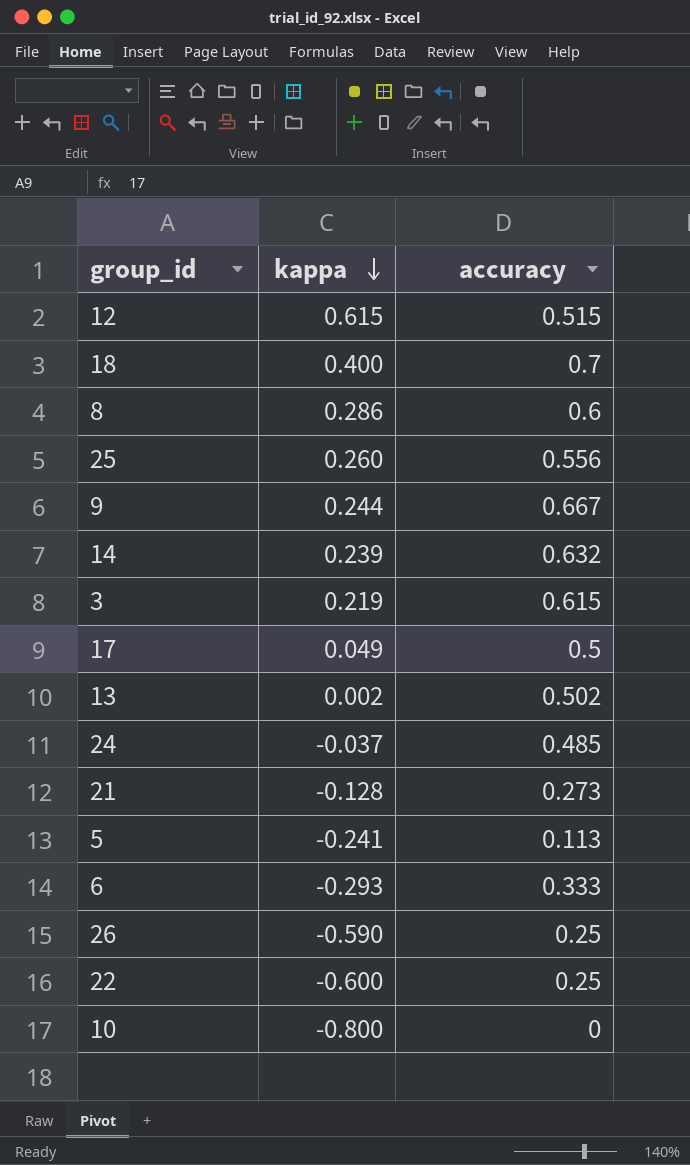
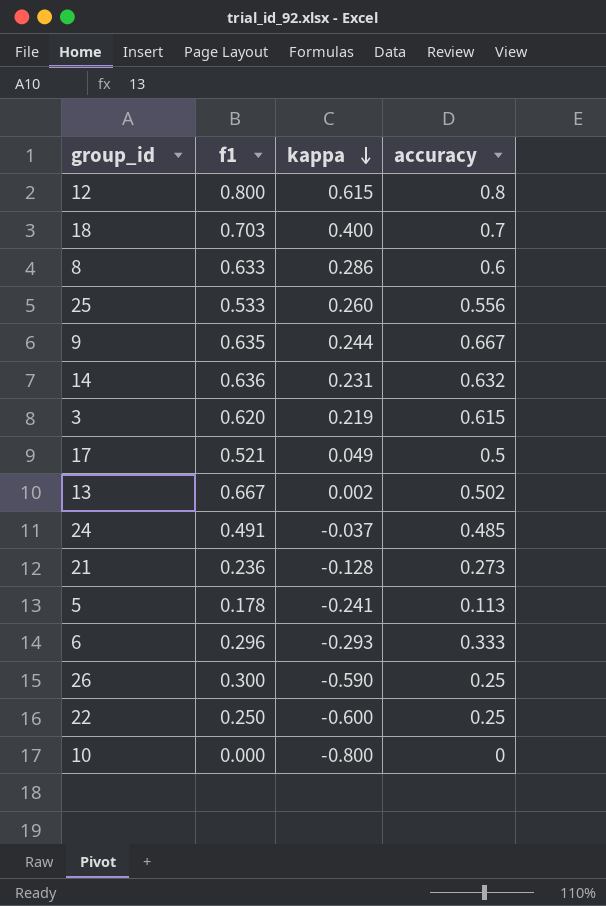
column f1 | position: none -> 2
12 | accuracy: 0.515 -> 0.8
14 | kappa: 0.239 -> 0.231

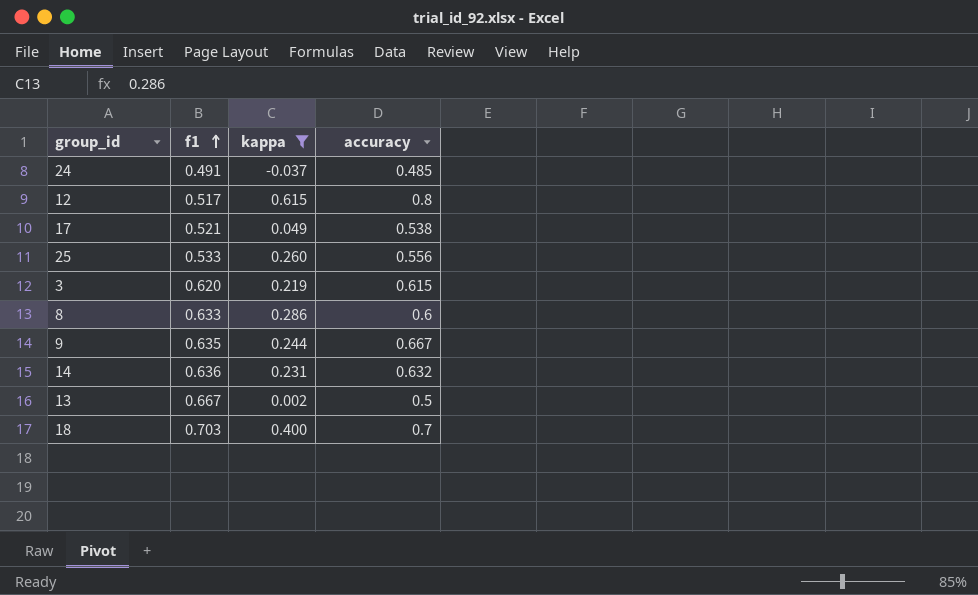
filter: none -> kappa >= -0.037
row order: kappa descending -> f1 ascending
12 | f1: 0.800 -> 0.517
17 | accuracy: 0.5 -> 0.538
13 | accuracy: 0.502 -> 0.5

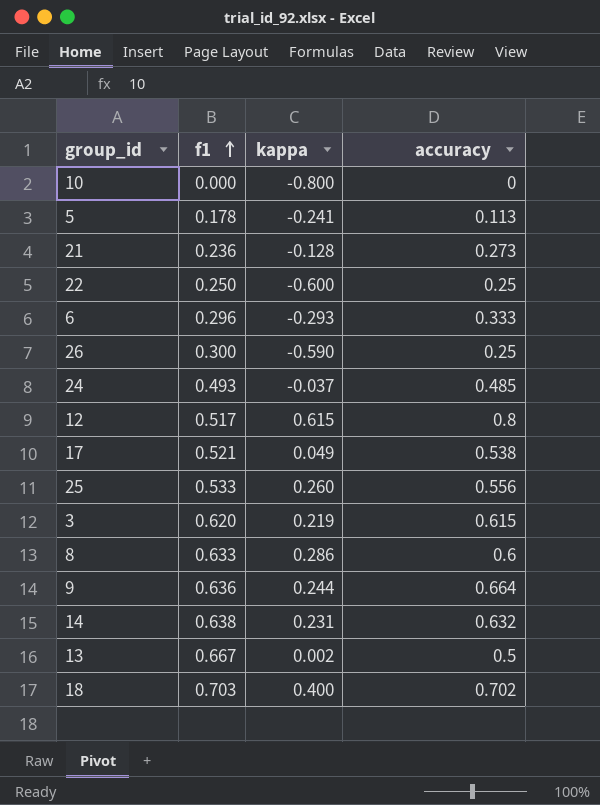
filter: kappa >= -0.037 -> none
24 | f1: 0.491 -> 0.493
9 | f1: 0.635 -> 0.636
9 | accuracy: 0.667 -> 0.664
14 | f1: 0.636 -> 0.638
18 | accuracy: 0.7 -> 0.702

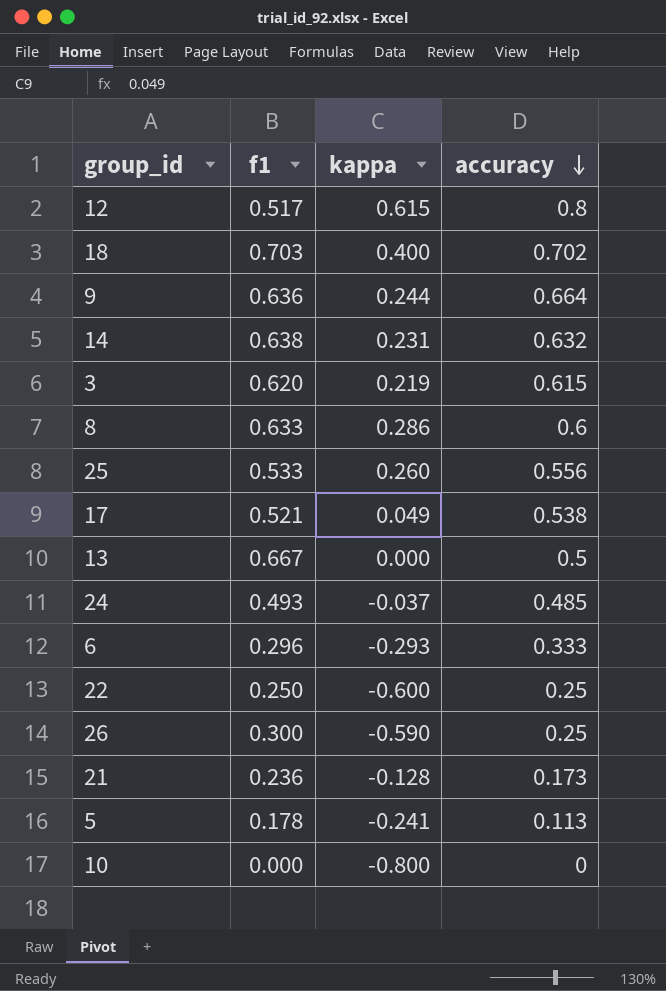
row order: f1 ascending -> accuracy descending
13 | kappa: 0.002 -> 0.000
21 | accuracy: 0.273 -> 0.173

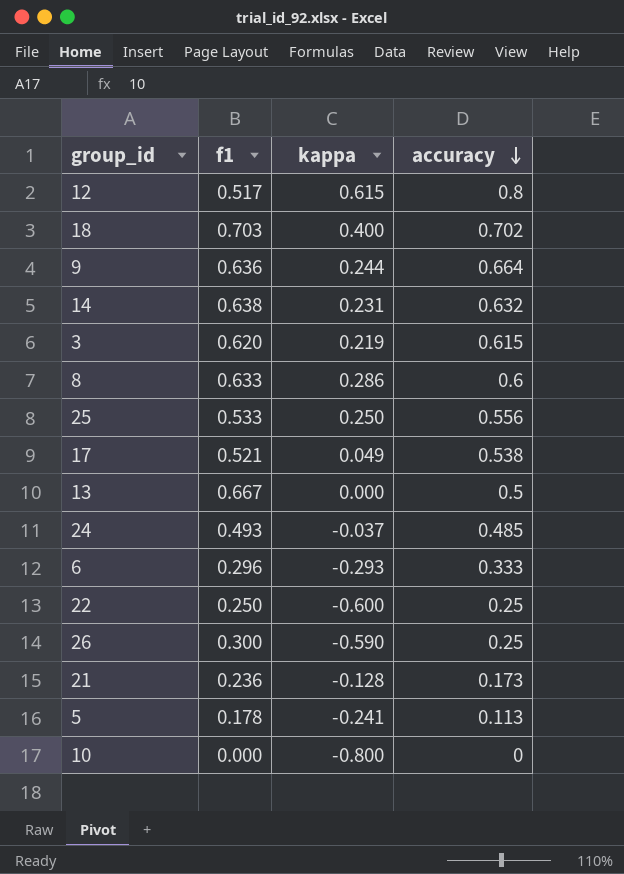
25 | kappa: 0.260 -> 0.250

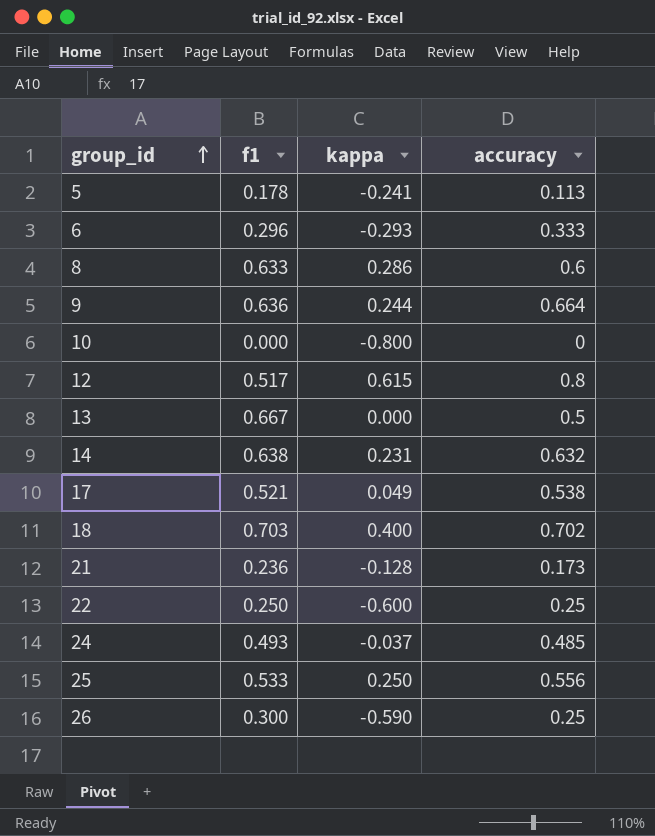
row order: accuracy descending -> group_id ascending
row 3: 0.620 | 0.219 | 0.615 -> none

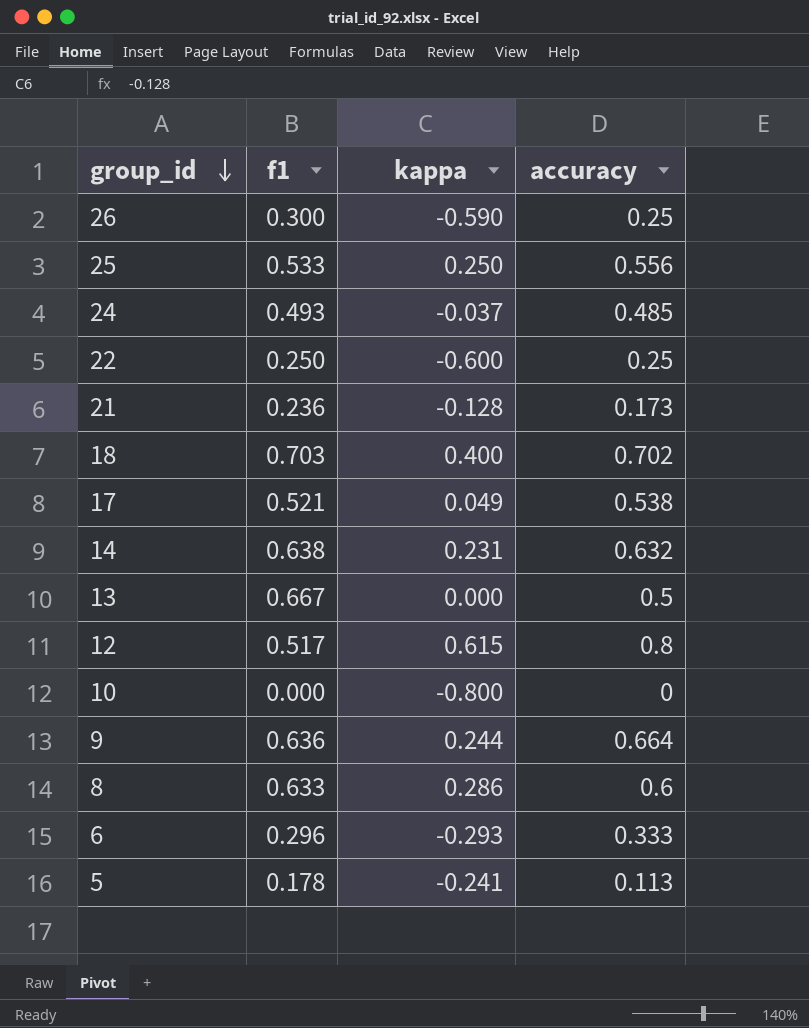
row order: group_id ascending -> group_id descending

